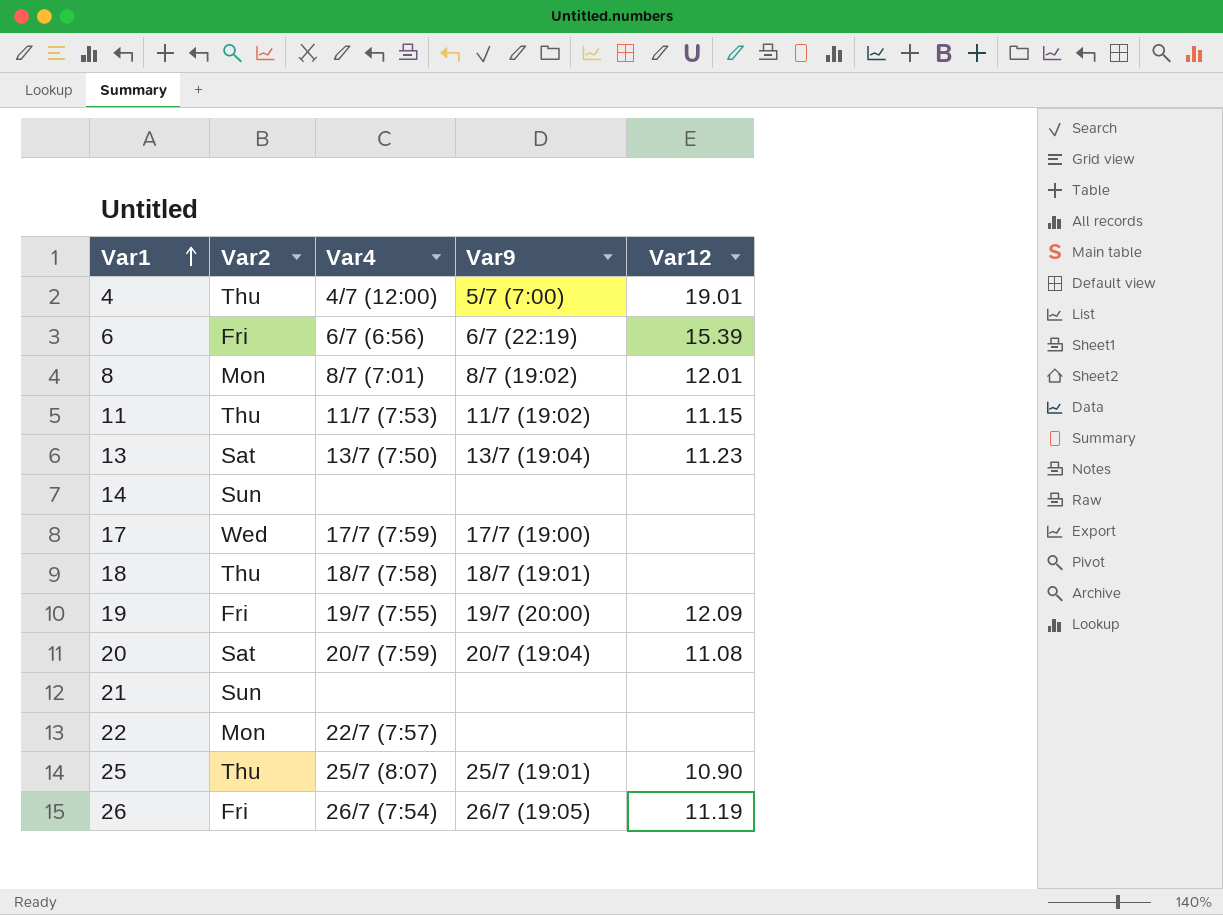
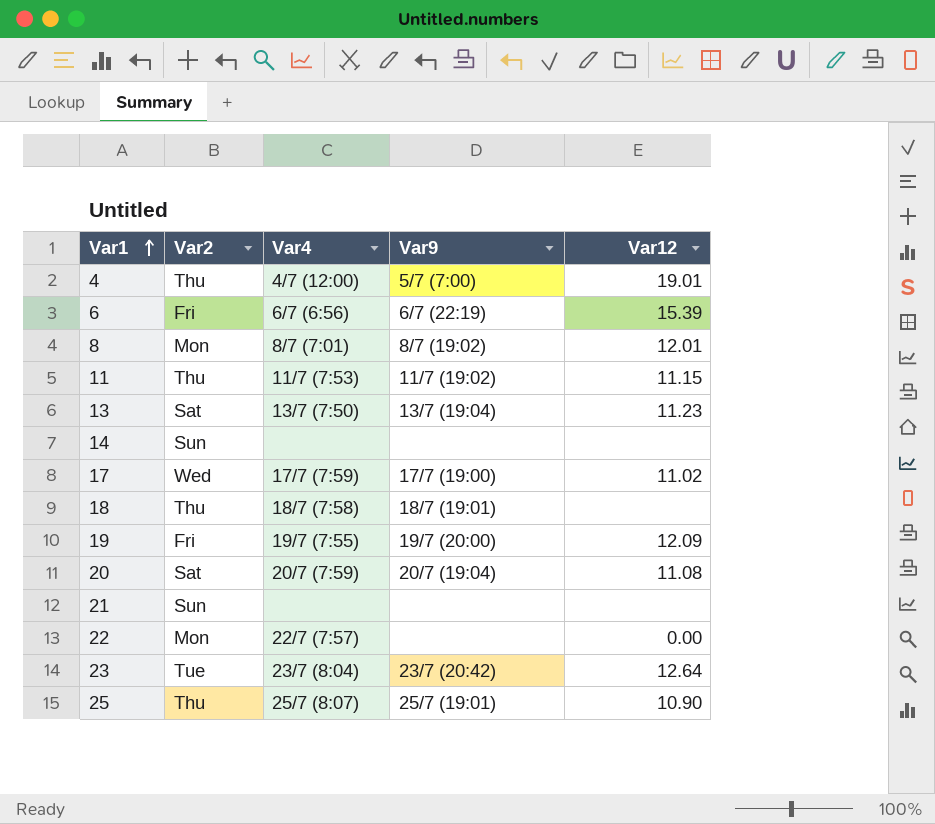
row 26: Fri | 26/7 (7:54) | 26/7 (19:05) | 11.19 -> none
17 | Var12: none -> 11.02
22 | Var12: none -> 0.00
row 23: none -> Tue | 23/7 (8:04) | 23/7 (20:42) | 12.64

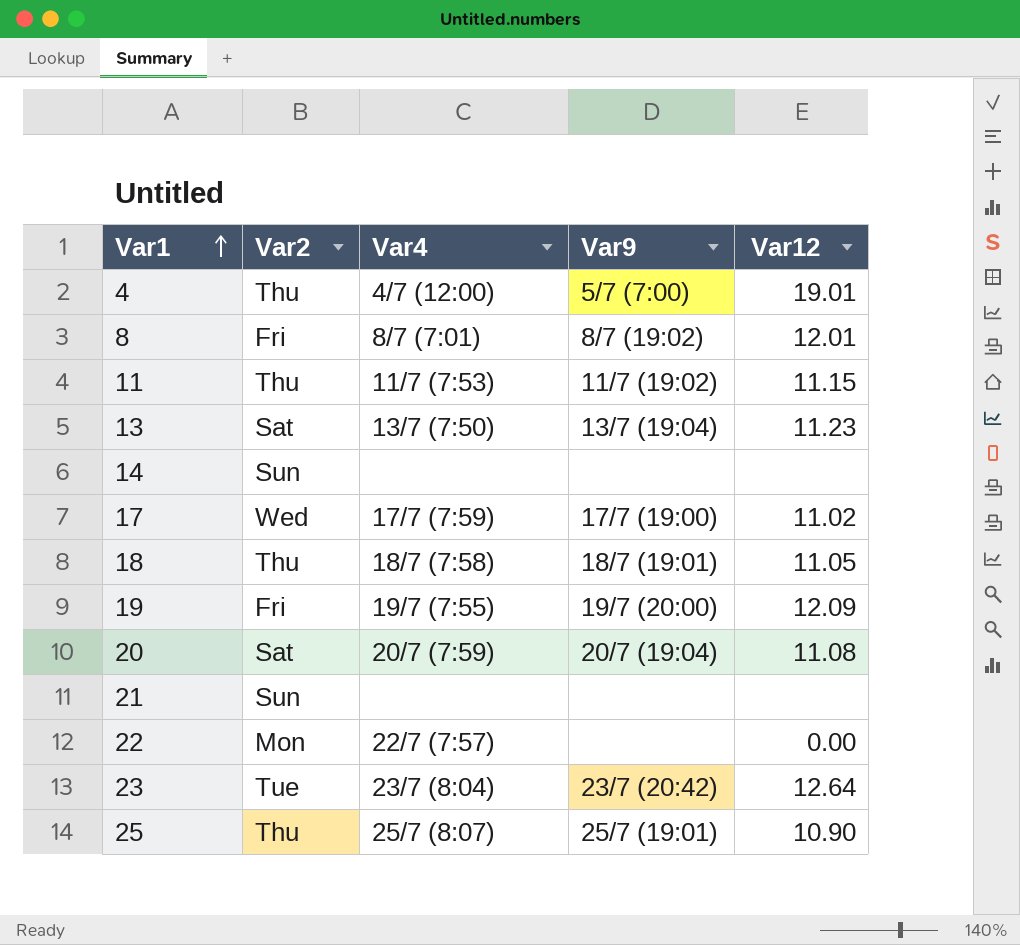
row 6: Fri | 6/7 (6:56) | 6/7 (22:19) | 15.39 -> none
8 | Var2: Mon -> Fri
18 | Var12: none -> 11.05

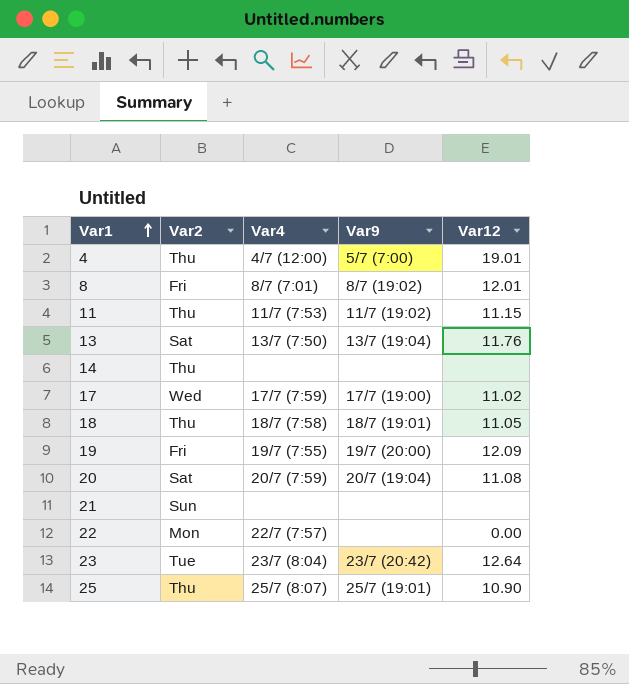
13 | Var12: 11.23 -> 11.76
14 | Var2: Sun -> Thu

